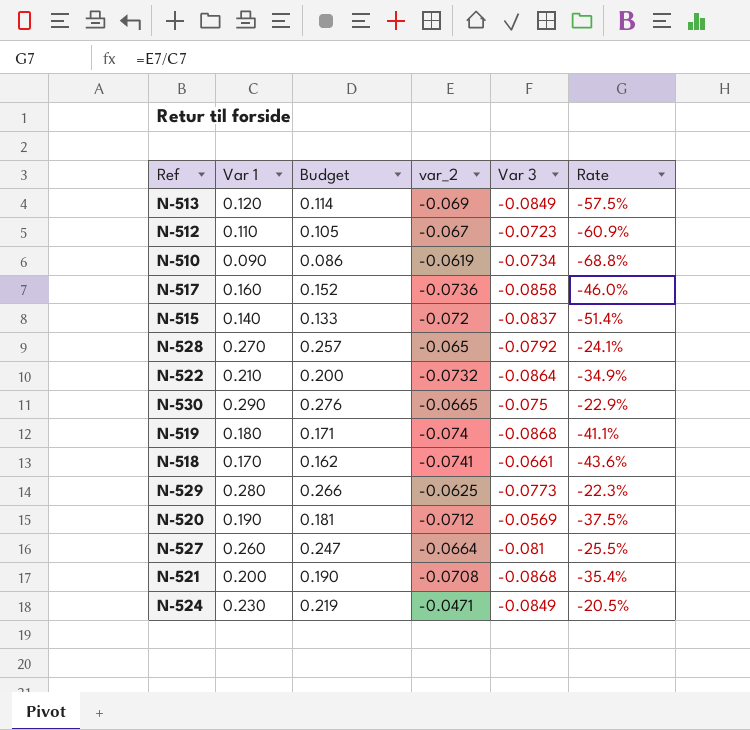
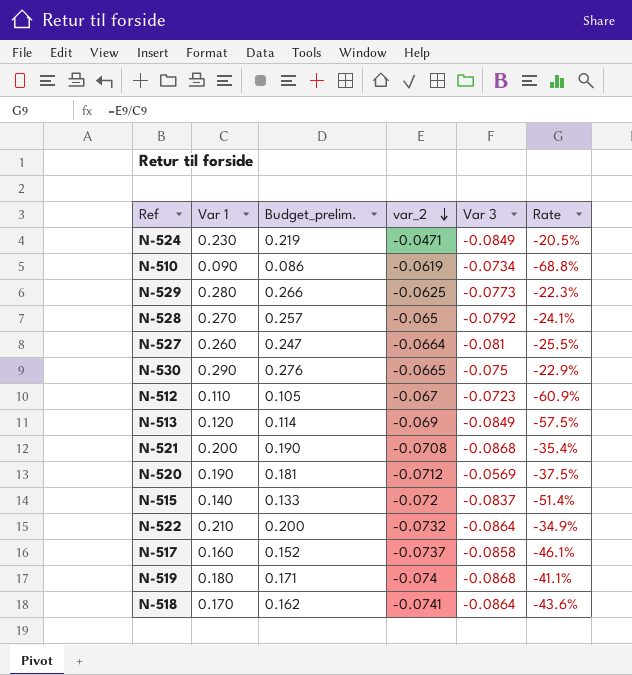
row order: none -> var_2 descending
column name: Budget -> Budget_prelim.
N-517 | var_2: -0.0736 -> -0.0737
N-517 | Rate: -46.0% -> -46.1%
N-518 | Var 3: -0.0661 -> -0.0864

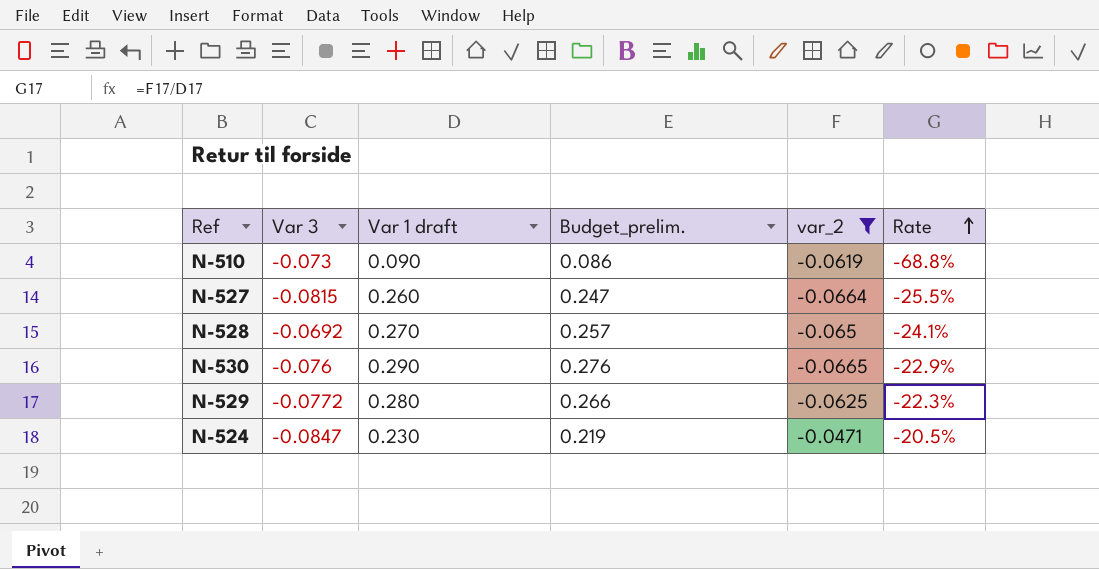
filter: none -> var_2 >= -0.0665
row order: var_2 descending -> Rate ascending
column Var 3 | position: 5 -> 2
column name: Var 1 -> Var 1 draft
N-510 | Var 3: -0.0734 -> -0.073
N-527 | Var 3: -0.081 -> -0.0815
N-528 | Var 3: -0.0792 -> -0.0692
N-530 | Var 3: -0.075 -> -0.076
N-529 | Var 3: -0.0773 -> -0.0772
N-524 | Var 3: -0.0849 -> -0.0847

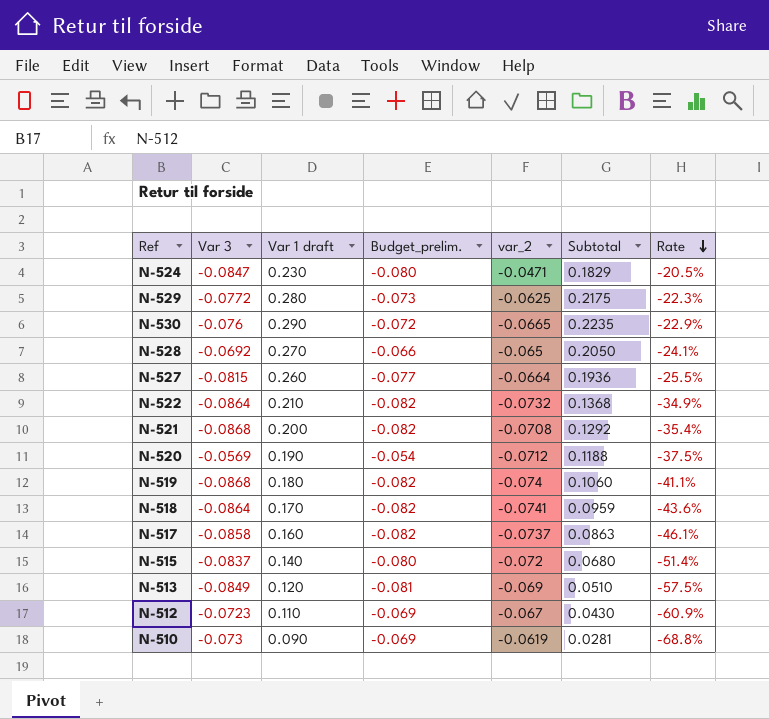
filter: var_2 >= -0.0665 -> none
row order: Rate ascending -> Rate descending
column Budget_prelim. | formula: [Var 1 draft] * 0.95 -> [Var 3] * 0.95
column Subtotal | formula: none -> [Var 1 draft] + [var_2]

